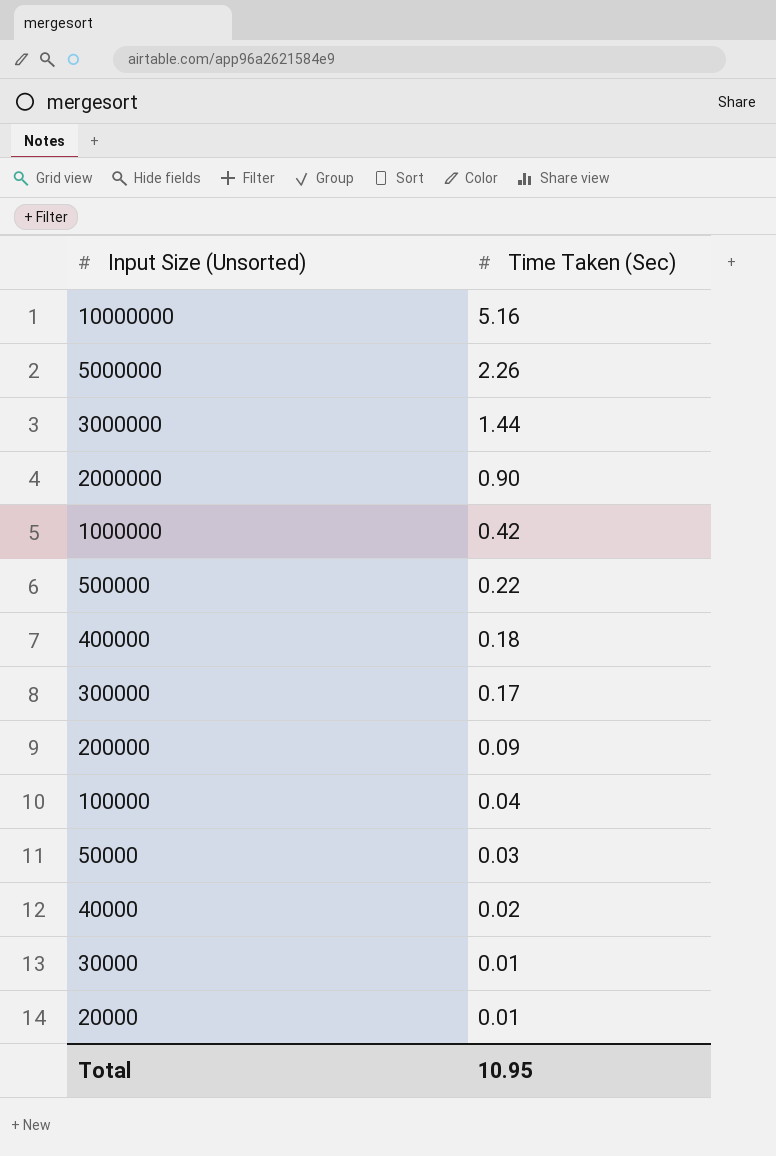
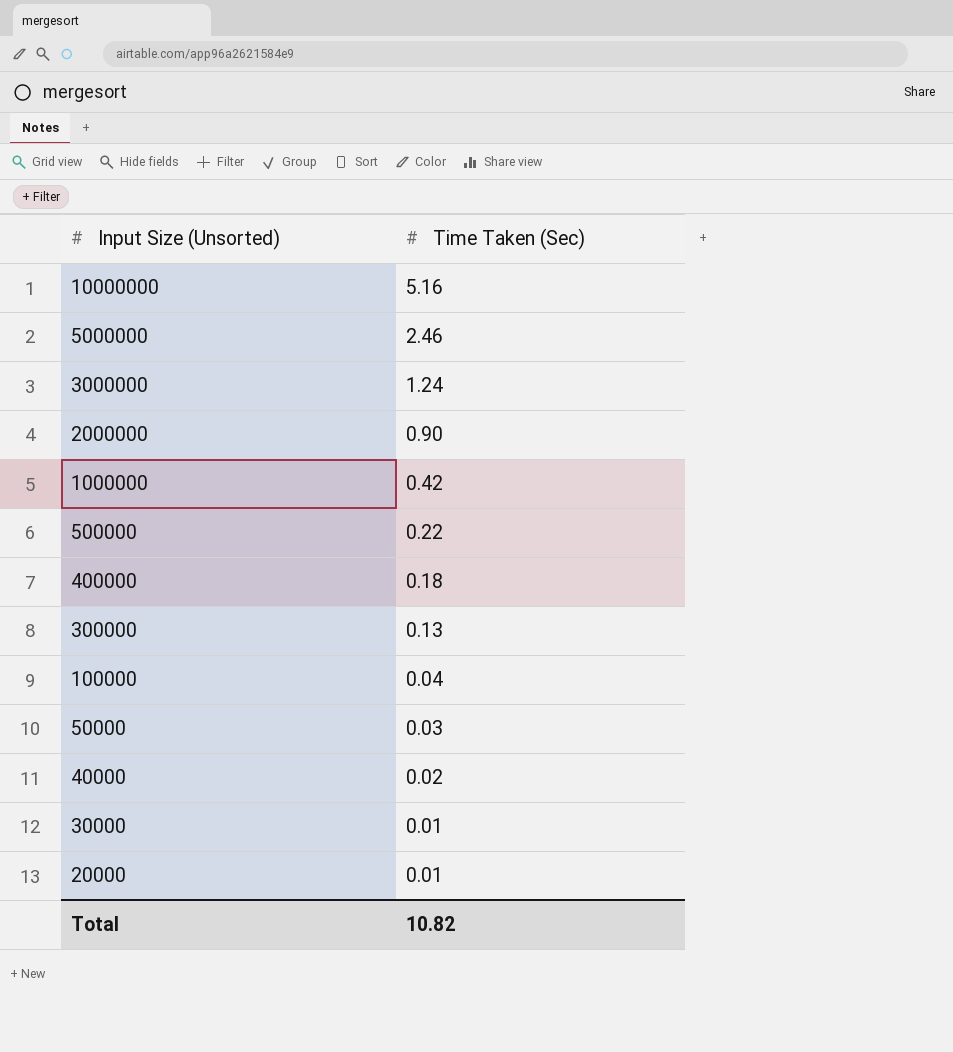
row 200000: 0.09 -> none
5000000 | Time Taken (Sec): 2.26 -> 2.46
3000000 | Time Taken (Sec): 1.44 -> 1.24
300000 | Time Taken (Sec): 0.17 -> 0.13
Total | Time Taken (Sec): 10.95 -> 10.82

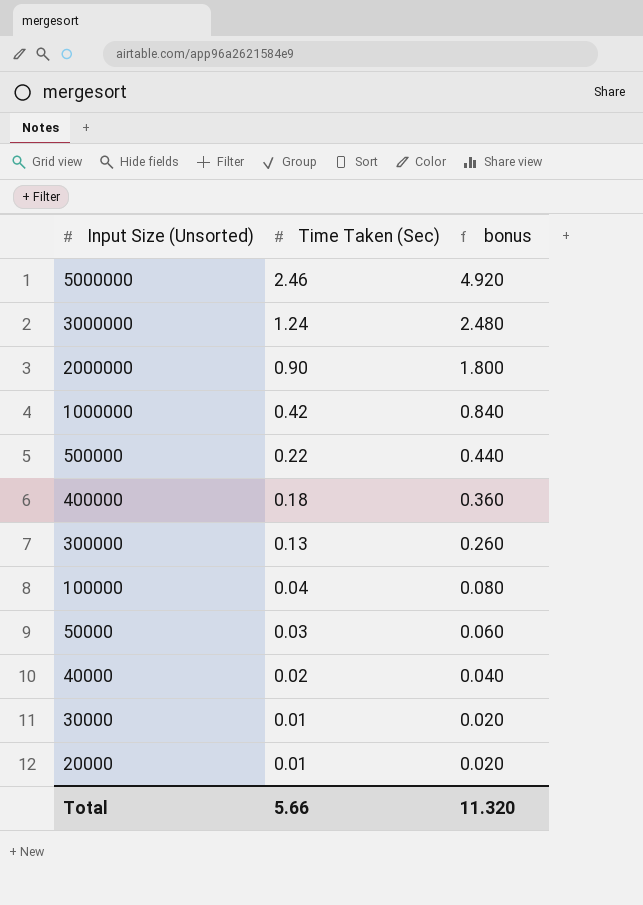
column bonus | formula: none -> [Time Taken (Sec)] * 2
row 10000000: 5.16 -> none
Total | Time Taken (Sec): 10.82 -> 5.66

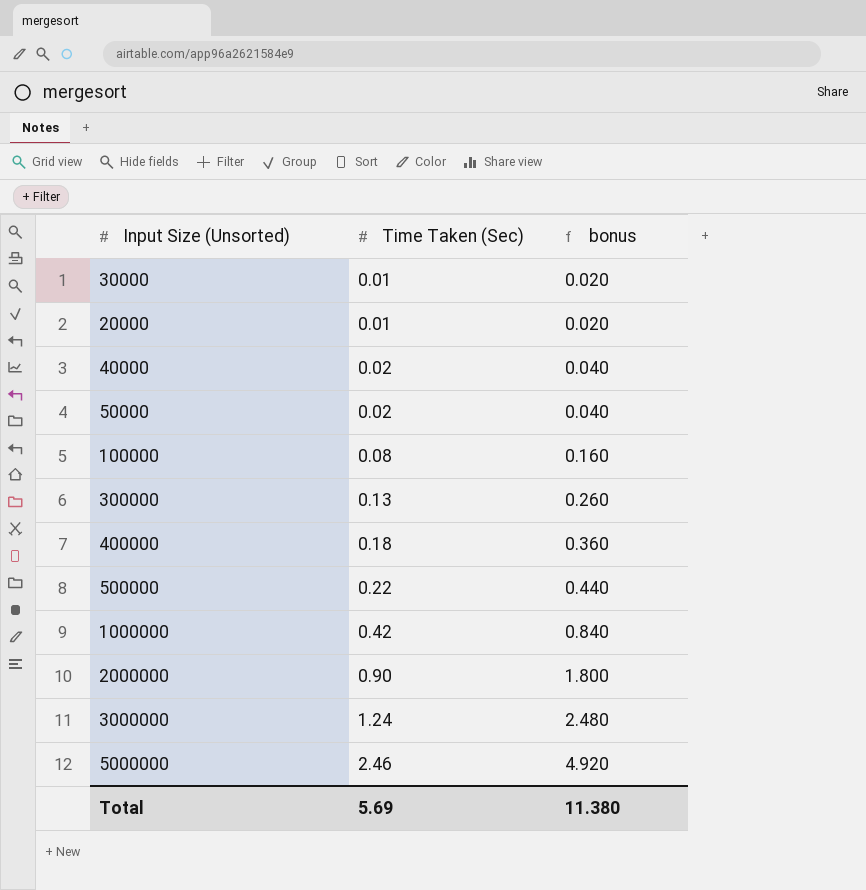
row order: Input Size (Unsorted) descending -> Time Taken (Sec) ascending
50000 | Time Taken (Sec): 0.03 -> 0.02
50000 | bonus: 0.060 -> 0.040
100000 | Time Taken (Sec): 0.04 -> 0.08
100000 | bonus: 0.080 -> 0.160
Total | Time Taken (Sec): 5.66 -> 5.69
Total | bonus: 11.320 -> 11.380

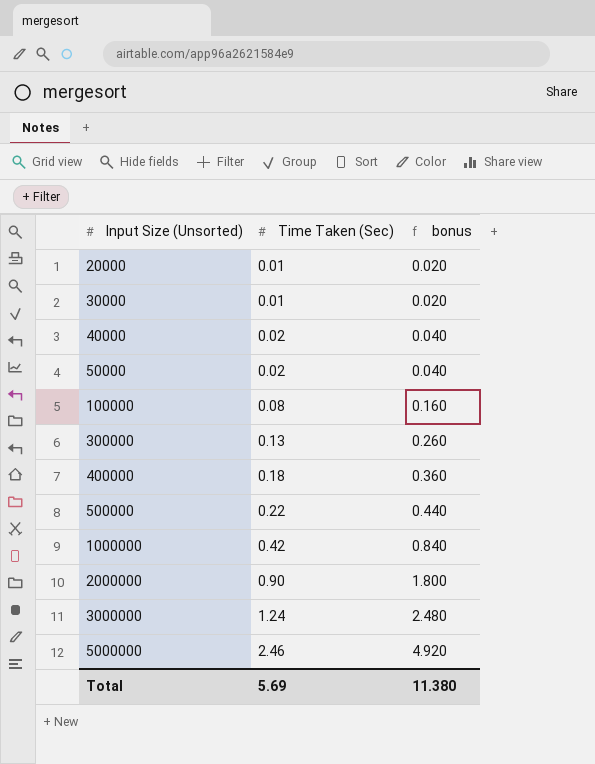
row order: Time Taken (Sec) ascending -> Input Size (Unsorted) ascending

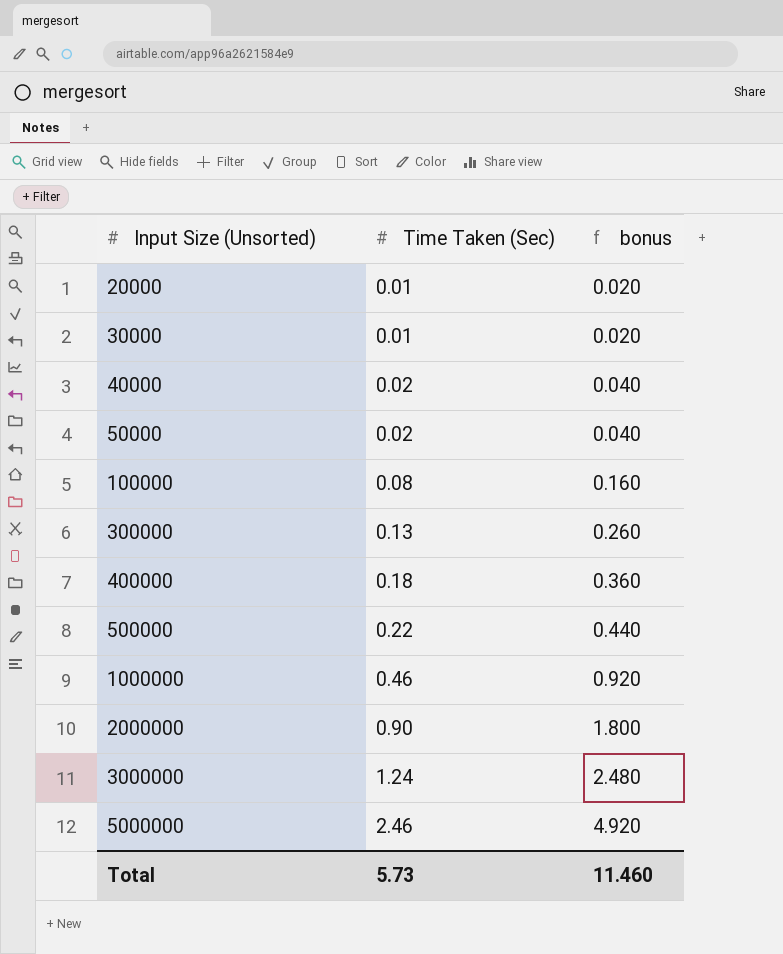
1000000 | Time Taken (Sec): 0.42 -> 0.46
1000000 | bonus: 0.840 -> 0.920
Total | Time Taken (Sec): 5.69 -> 5.73
Total | bonus: 11.380 -> 11.460

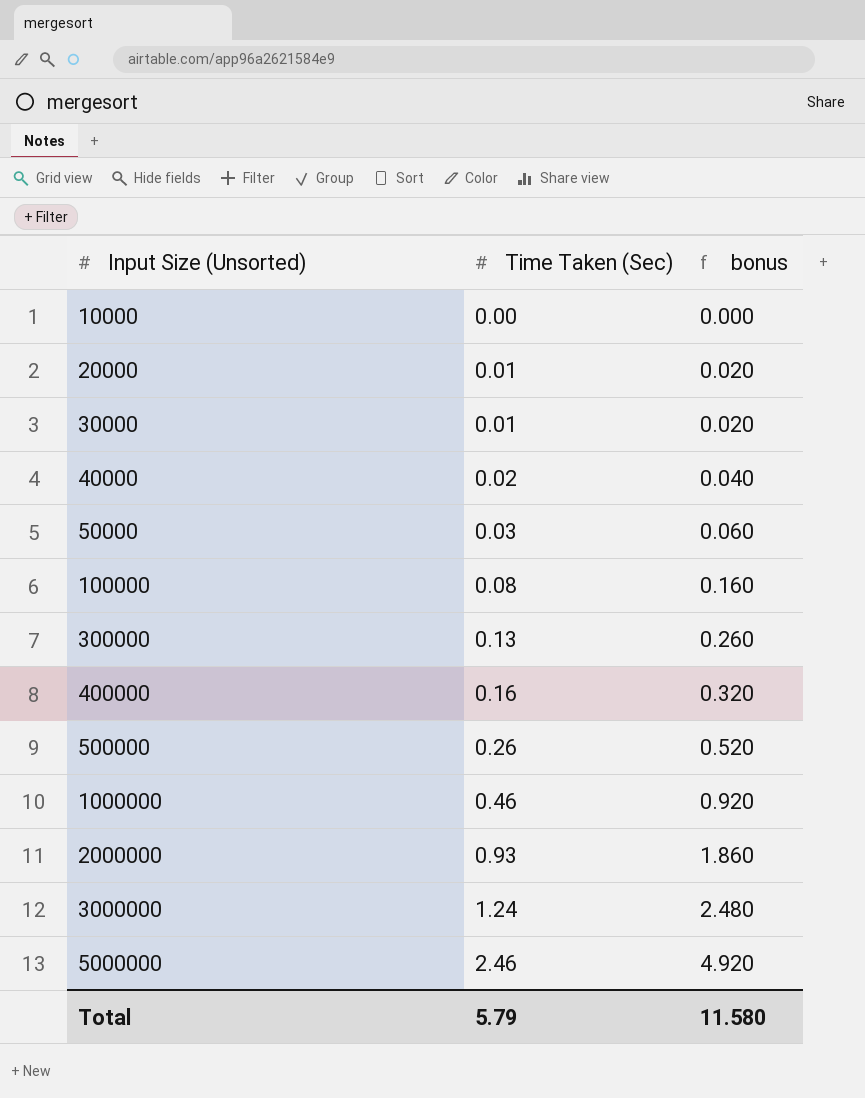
row 10000: none -> 0.00 | 0.000
50000 | Time Taken (Sec): 0.02 -> 0.03
50000 | bonus: 0.040 -> 0.060
400000 | Time Taken (Sec): 0.18 -> 0.16
400000 | bonus: 0.360 -> 0.320
500000 | Time Taken (Sec): 0.22 -> 0.26
500000 | bonus: 0.440 -> 0.520
2000000 | Time Taken (Sec): 0.90 -> 0.93
2000000 | bonus: 1.800 -> 1.860
Total | Time Taken (Sec): 5.73 -> 5.79
Total | bonus: 11.460 -> 11.580

